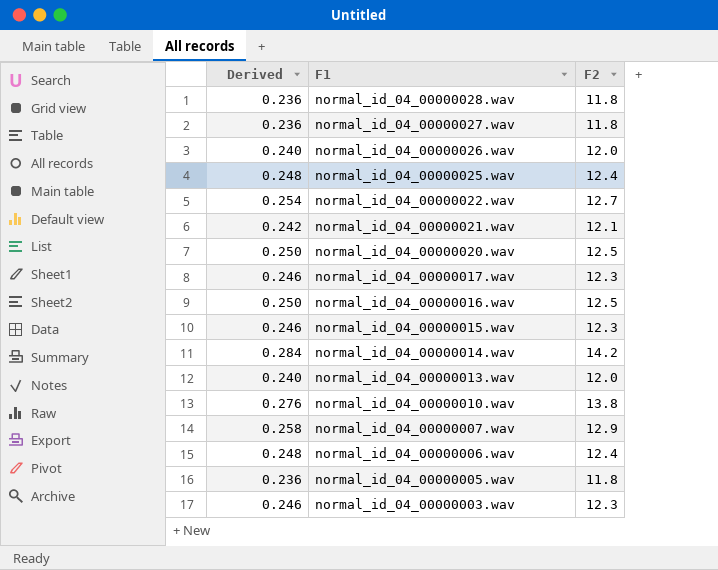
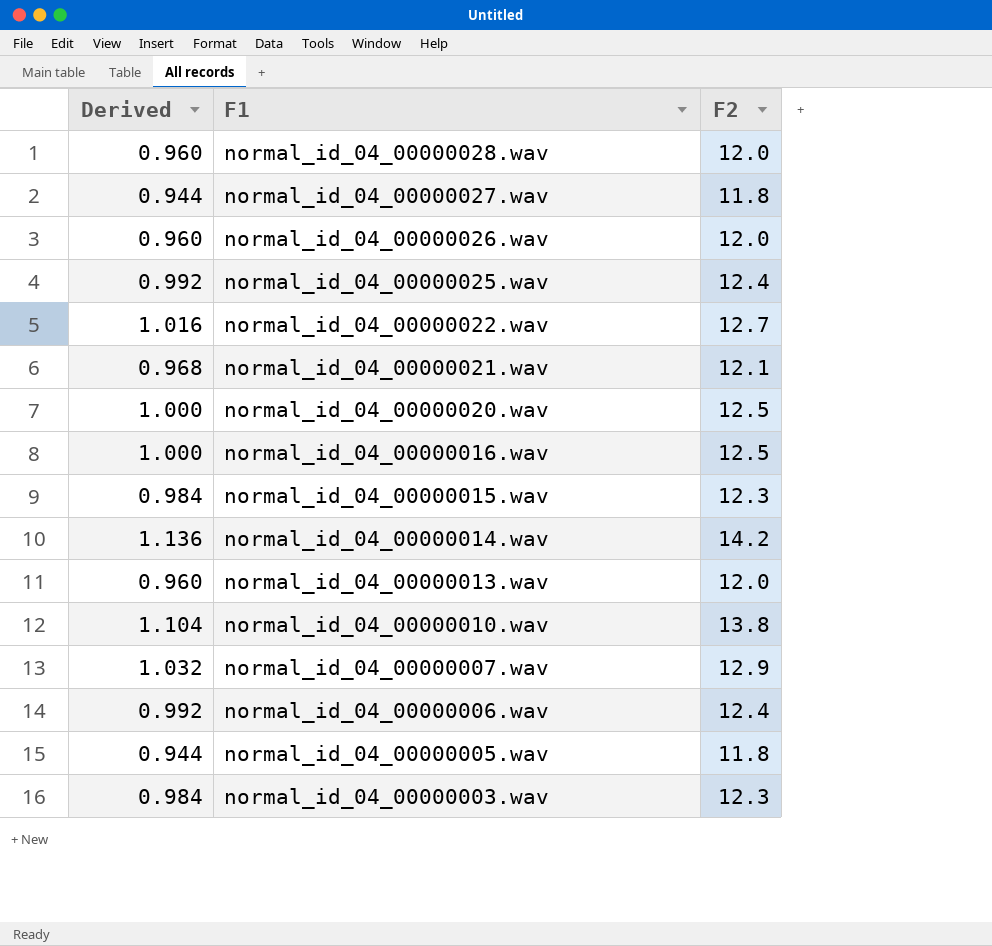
column Derived | formula: [F2] * 0.02 -> [F2] * 0.08
row normal_id_04_00000017.wav: 0.246 | 12.3 -> none
normal_id_04_00000028.wav | F2: 11.8 -> 12.0

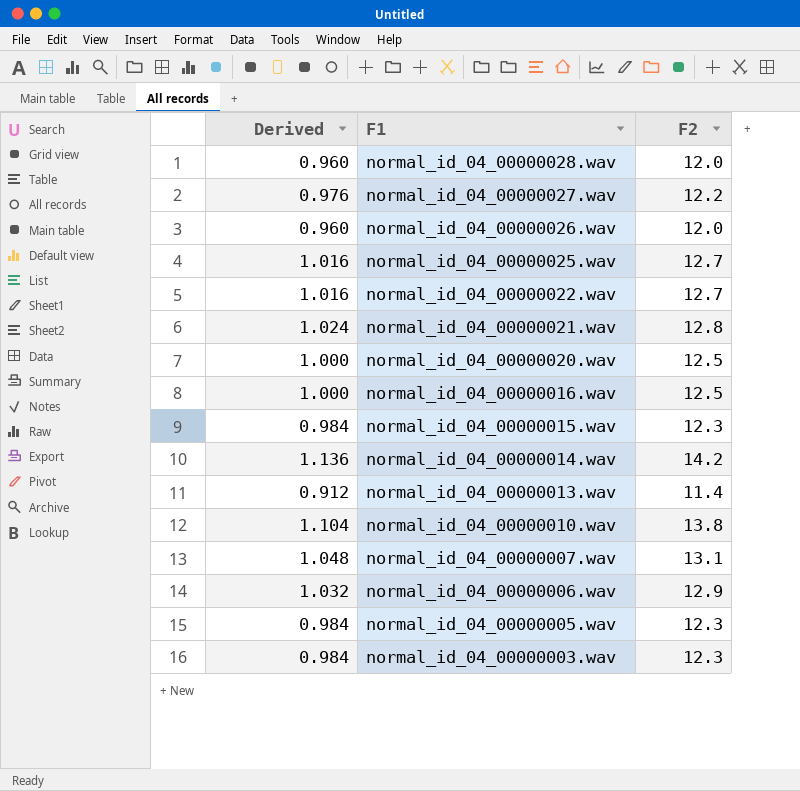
normal_id_04_00000027.wav | Derived: 0.944 -> 0.976
normal_id_04_00000027.wav | F2: 11.8 -> 12.2
normal_id_04_00000025.wav | Derived: 0.992 -> 1.016
normal_id_04_00000025.wav | F2: 12.4 -> 12.7
normal_id_04_00000021.wav | Derived: 0.968 -> 1.024
normal_id_04_00000021.wav | F2: 12.1 -> 12.8
normal_id_04_00000013.wav | Derived: 0.960 -> 0.912
normal_id_04_00000013.wav | F2: 12.0 -> 11.4
normal_id_04_00000007.wav | Derived: 1.032 -> 1.048
normal_id_04_00000007.wav | F2: 12.9 -> 13.1
normal_id_04_00000006.wav | Derived: 0.992 -> 1.032
normal_id_04_00000006.wav | F2: 12.4 -> 12.9
normal_id_04_00000005.wav | Derived: 0.944 -> 0.984
normal_id_04_00000005.wav | F2: 11.8 -> 12.3

